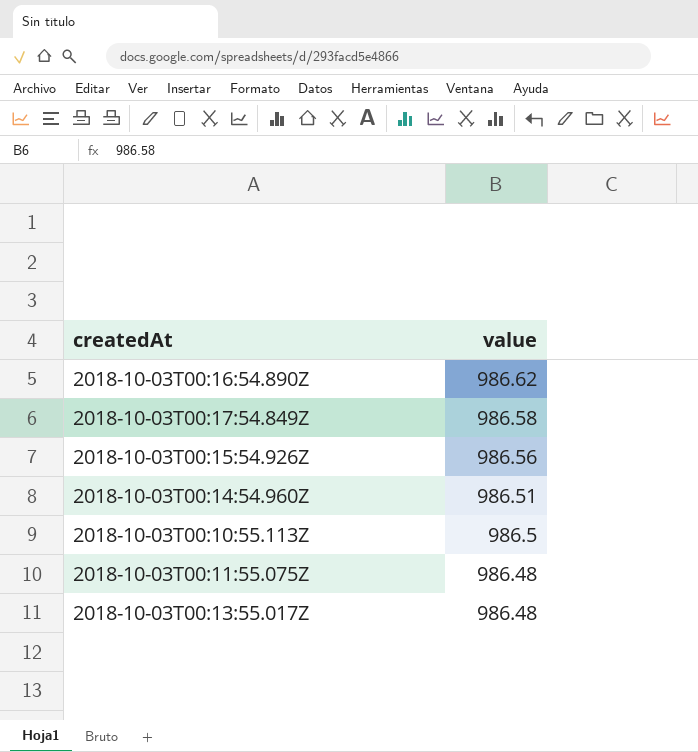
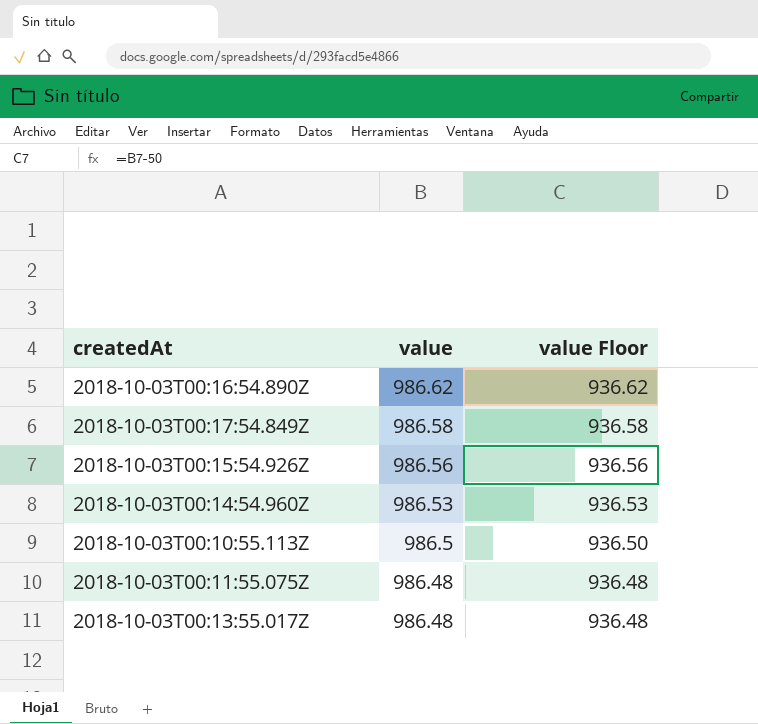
column value Floor | formula: none -> [value] - 50
2018-10-03T00:14:54.960Z | value: 986.51 -> 986.53

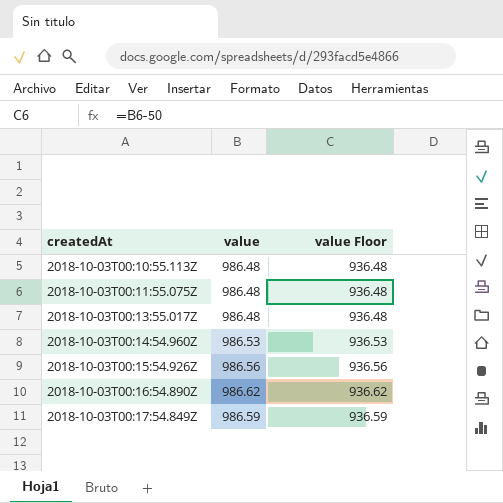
row order: value descending -> createdAt ascending
2018-10-03T00:10:55.113Z | value: 986.5 -> 986.48
2018-10-03T00:10:55.113Z | value Floor: 936.50 -> 936.48
2018-10-03T00:17:54.849Z | value: 986.58 -> 986.59
2018-10-03T00:17:54.849Z | value Floor: 936.58 -> 936.59

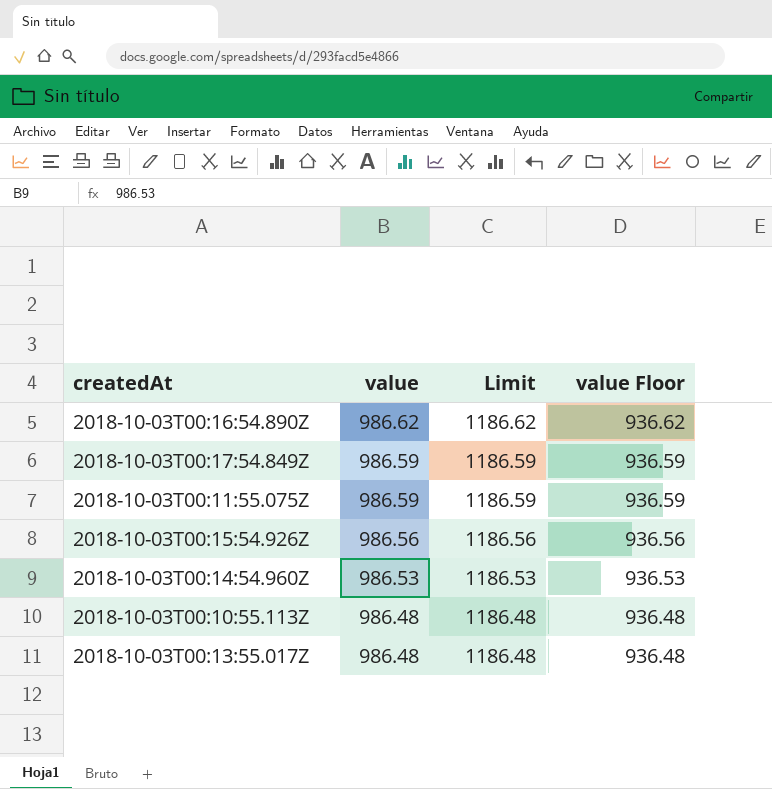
row order: createdAt ascending -> value descending
column Limit | formula: none -> [value] + 200
2018-10-03T00:11:55.075Z | value: 986.48 -> 986.59
2018-10-03T00:11:55.075Z | value Floor: 936.48 -> 936.59

